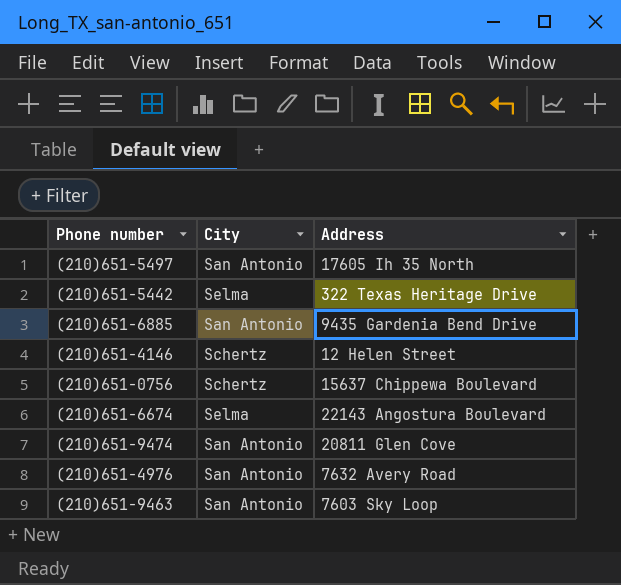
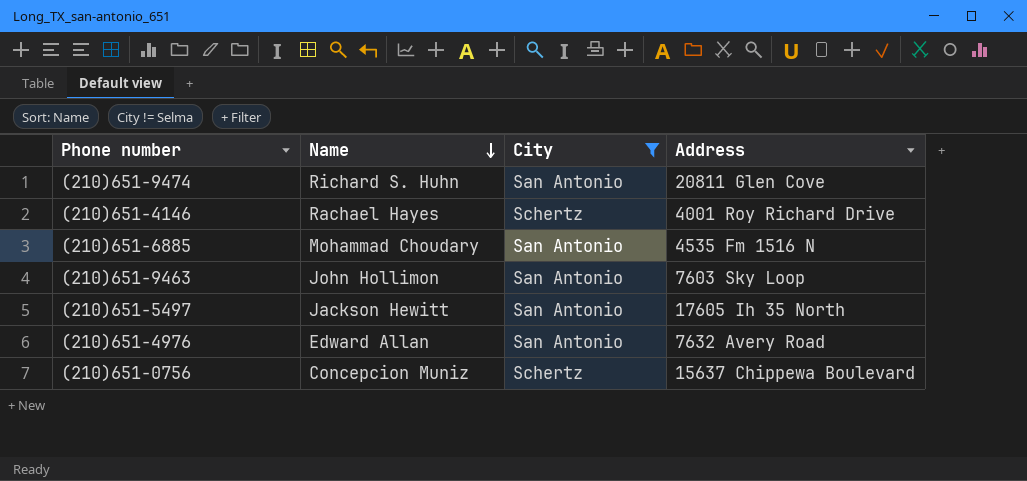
filter: none -> City != Selma
row order: none -> Name descending
column Name | position: none -> 2
(210)651-4146 | Address: 12 Helen Street -> 4001 Roy Richard Drive
(210)651-6885 | Address: 9435 Gardenia Bend Drive -> 4535 Fm 1516 N

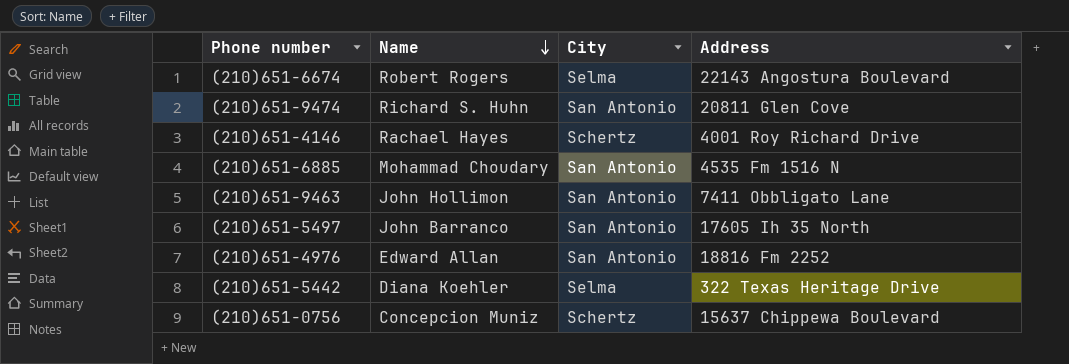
filter: City != Selma -> none
(210)651-9463 | Address: 7603 Sky Loop -> 7411 Obbligato Lane
(210)651-5497 | Name: Jackson Hewitt -> John Barranco
(210)651-4976 | Address: 7632 Avery Road -> 18816 Fm 2252

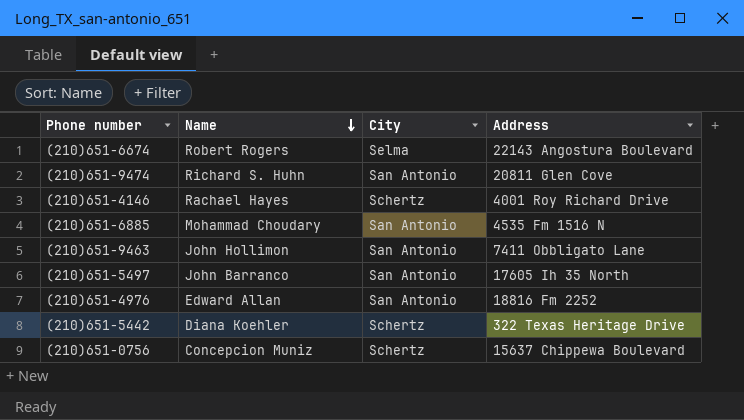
(210)651-5442 | City: Selma -> Schertz

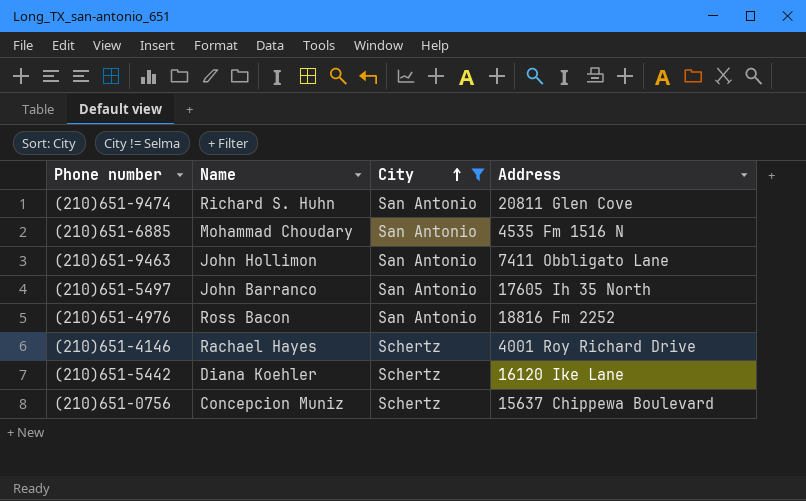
filter: none -> City != Selma
row order: Name descending -> City ascending
(210)651-4976 | Name: Edward Allan -> Ross Bacon
(210)651-5442 | Address: 322 Texas Heritage Drive -> 16120 Ike Lane

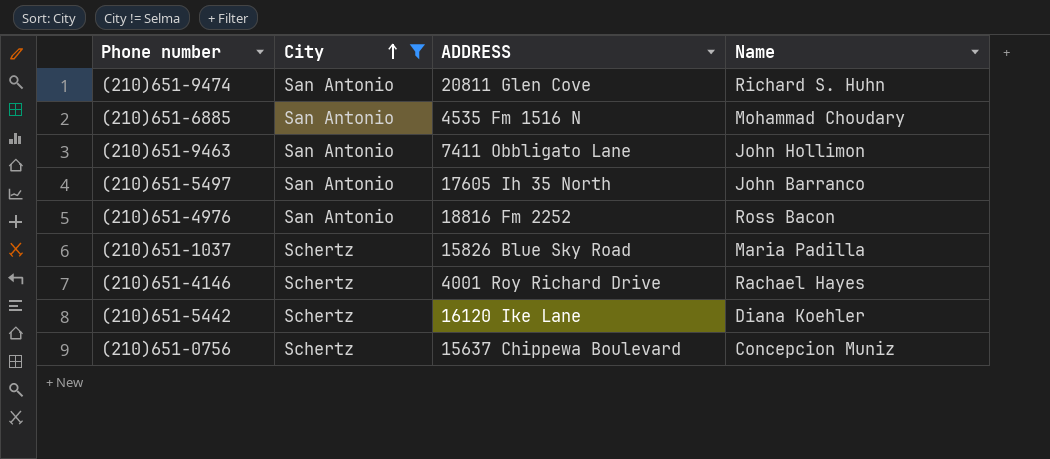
column name: Address -> ADDRESS
column Name | position: 2 -> 4
row (210)651-1037: none -> Schertz | 15826 Blue Sky Road | Maria Padilla

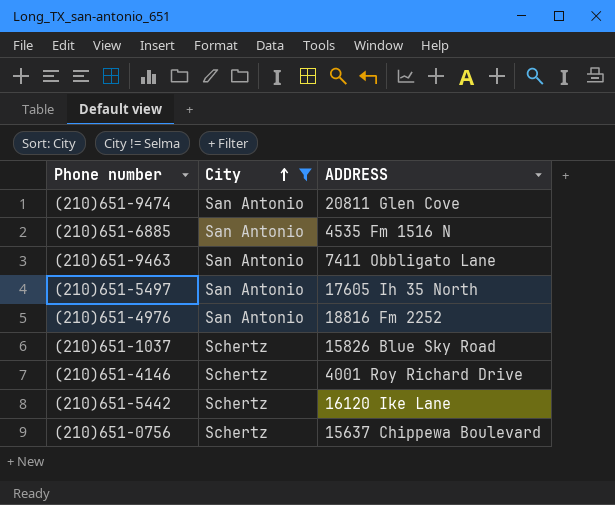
column Name | position: 4 -> none

